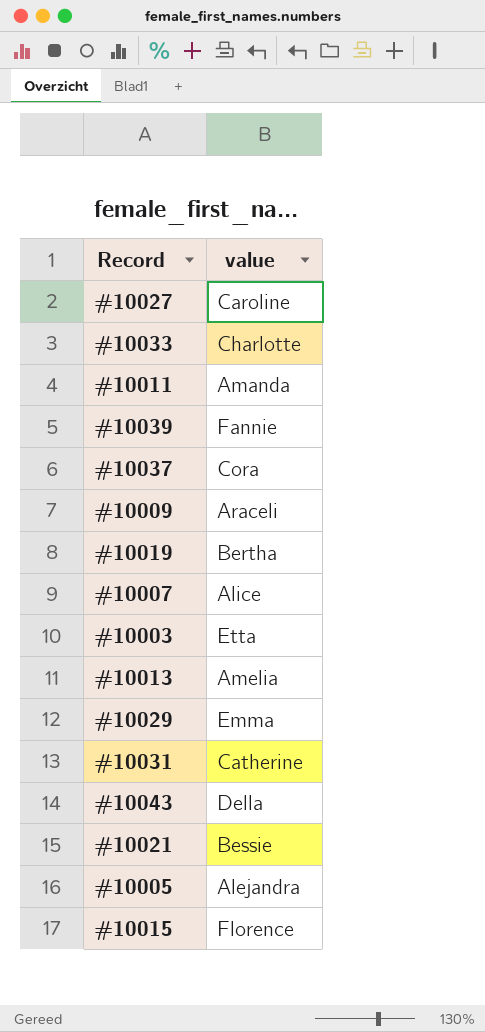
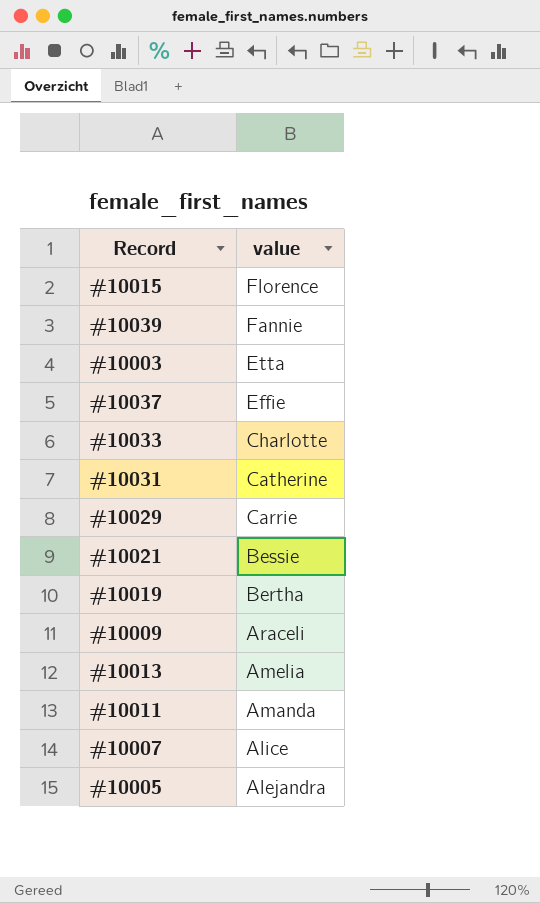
row order: none -> value descending
row #10027: Caroline -> none
row #10043: Della -> none
#10037 | value: Cora -> Effie
#10029 | value: Emma -> Carrie

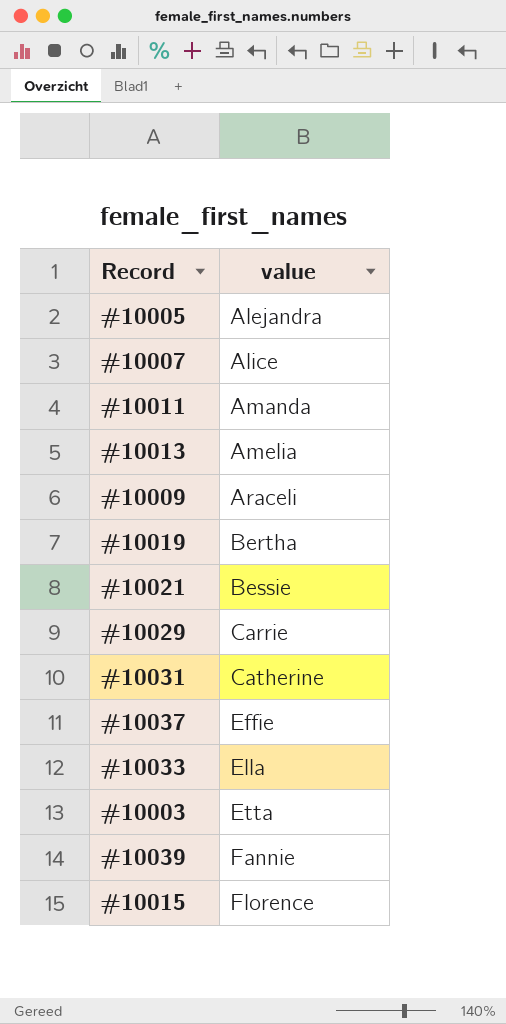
row order: value descending -> value ascending
#10033 | value: Charlotte -> Ella

